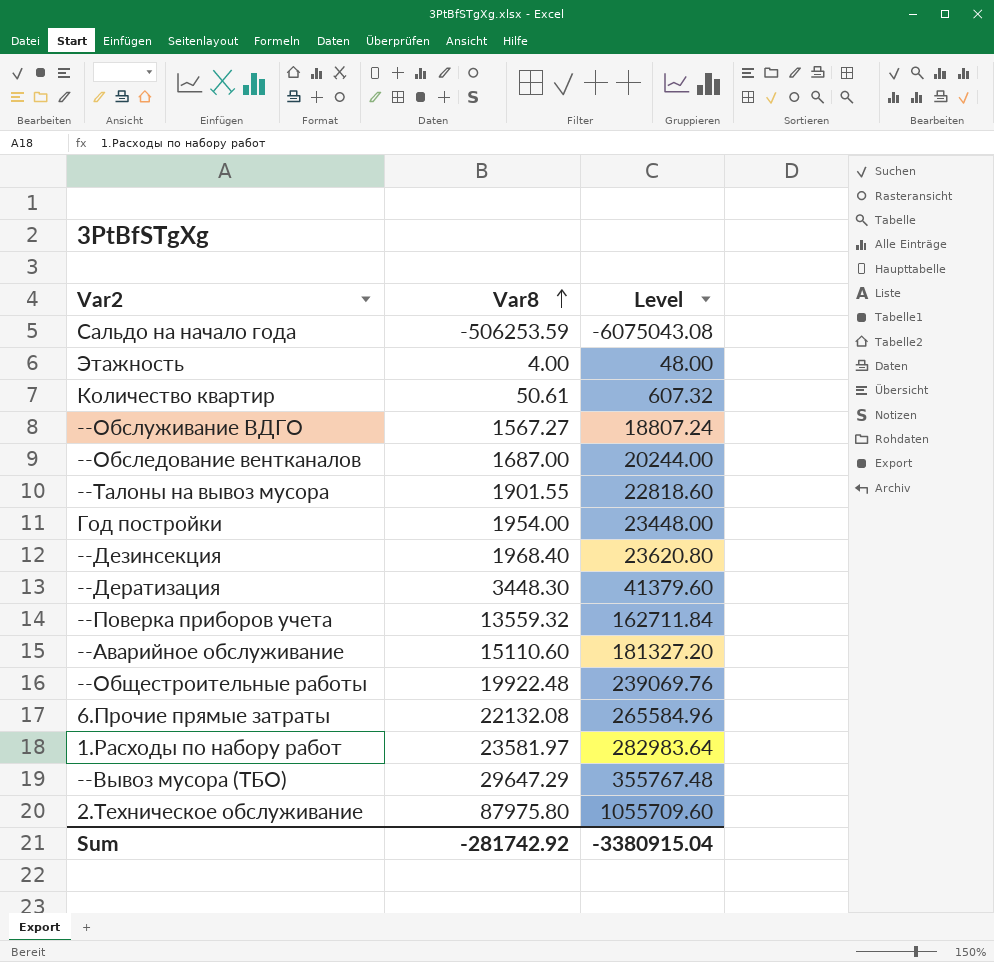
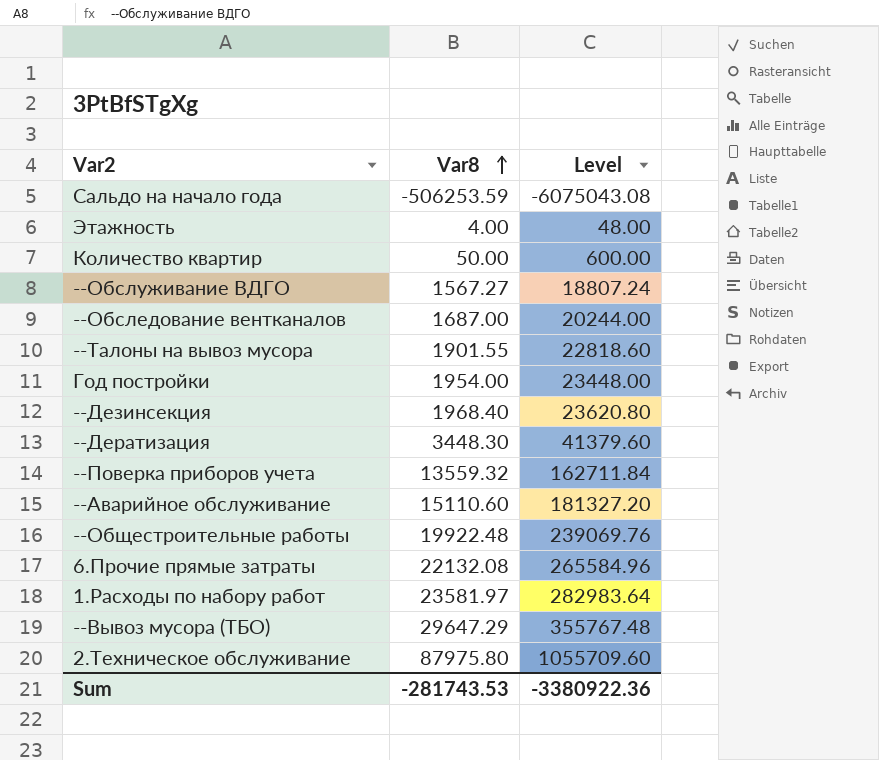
Количество квартир | Var8: 50.61 -> 50.00
Количество квартир | Level: 607.32 -> 600.00
Sum | Var8: -281742.92 -> -281743.53
Sum | Level: -3380915.04 -> -3380922.36

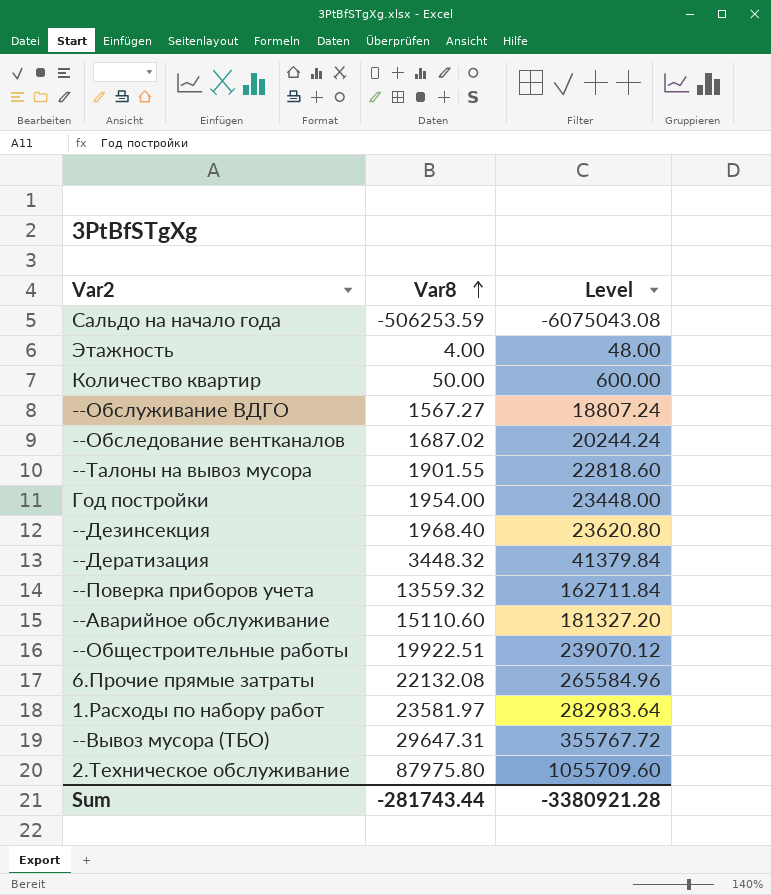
--Обследование вентканалов | Var8: 1687.00 -> 1687.02
--Обследование вентканалов | Level: 20244.00 -> 20244.24
--Дератизация | Var8: 3448.30 -> 3448.32
--Дератизация | Level: 41379.60 -> 41379.84
--Общестроительные работы | Var8: 19922.48 -> 19922.51
--Общестроительные работы | Level: 239069.76 -> 239070.12
--Вывоз мусора (ТБО) | Var8: 29647.29 -> 29647.31
--Вывоз мусора (ТБО) | Level: 355767.48 -> 355767.72
Sum | Var8: -281743.53 -> -281743.44
Sum | Level: -3380922.36 -> -3380921.28

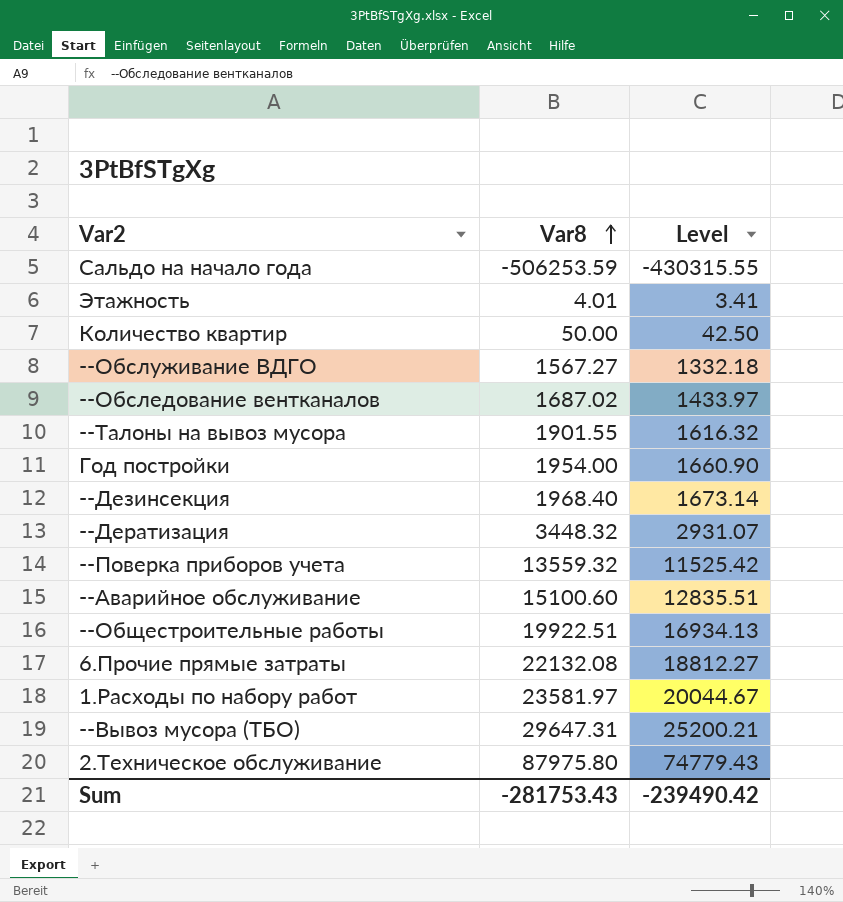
column Level | formula: [Var8] * 12 -> [Var8] * 0.85
Этажность | Var8: 4.00 -> 4.01
--Аварийное обслуживание | Var8: 15110.60 -> 15100.60
Sum | Var8: -281743.44 -> -281753.43
Sum | Level: -3380921.28 -> -239490.42

